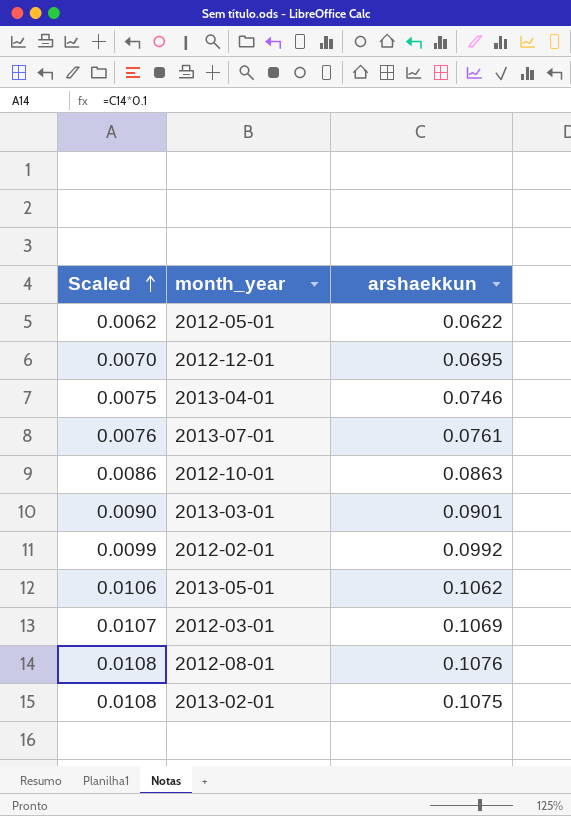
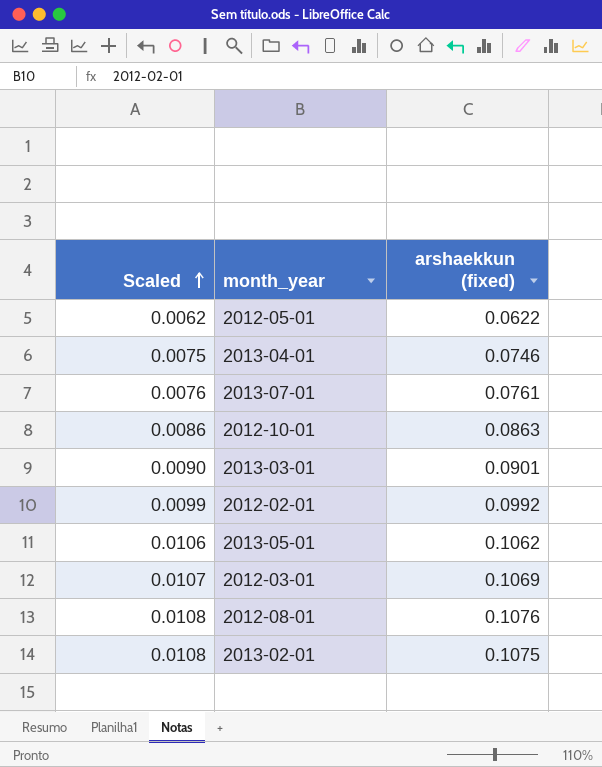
column name: arshaekkun -> arshaekkun (fixed)
row 2012-12-01: 0.0070 | 0.0695 -> none

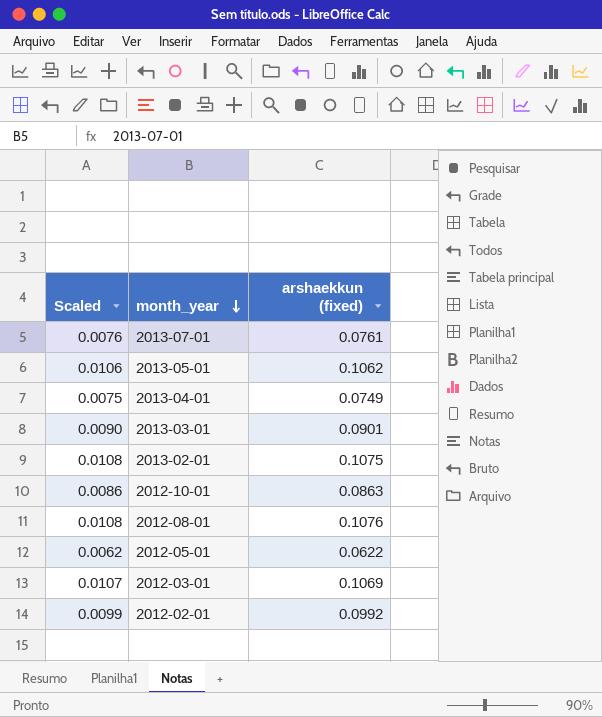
row order: Scaled ascending -> month_year descending
2013-04-01 | arshaekkun (fixed): 0.0746 -> 0.0749

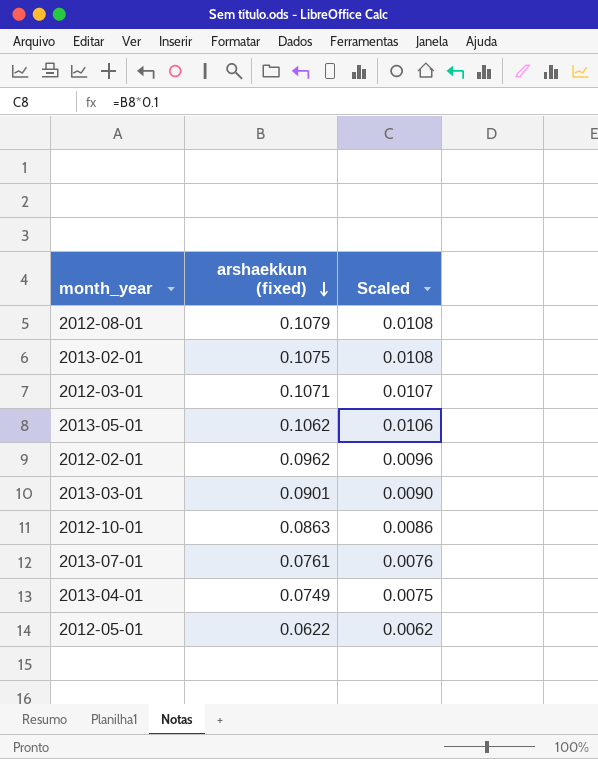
row order: month_year descending -> arshaekkun (fixed) descending
column Scaled | position: 1 -> 3
2012-08-01 | arshaekkun (fixed): 0.1076 -> 0.1079
2012-03-01 | arshaekkun (fixed): 0.1069 -> 0.1071
2012-02-01 | arshaekkun (fixed): 0.0992 -> 0.0962
2012-02-01 | Scaled: 0.0099 -> 0.0096

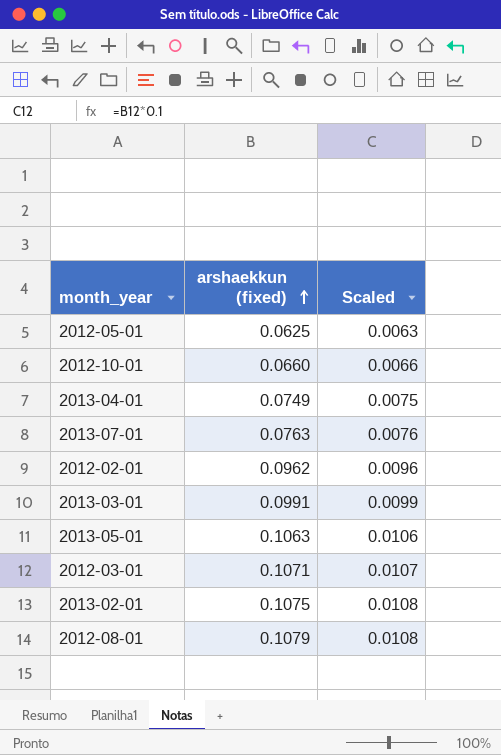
row order: arshaekkun (fixed) descending -> arshaekkun (fixed) ascending
2012-05-01 | arshaekkun (fixed): 0.0622 -> 0.0625
2012-05-01 | Scaled: 0.0062 -> 0.0063
2012-10-01 | arshaekkun (fixed): 0.0863 -> 0.0660
2012-10-01 | Scaled: 0.0086 -> 0.0066
2013-07-01 | arshaekkun (fixed): 0.0761 -> 0.0763
2013-03-01 | arshaekkun (fixed): 0.0901 -> 0.0991
2013-03-01 | Scaled: 0.0090 -> 0.0099
2013-05-01 | arshaekkun (fixed): 0.1062 -> 0.1063

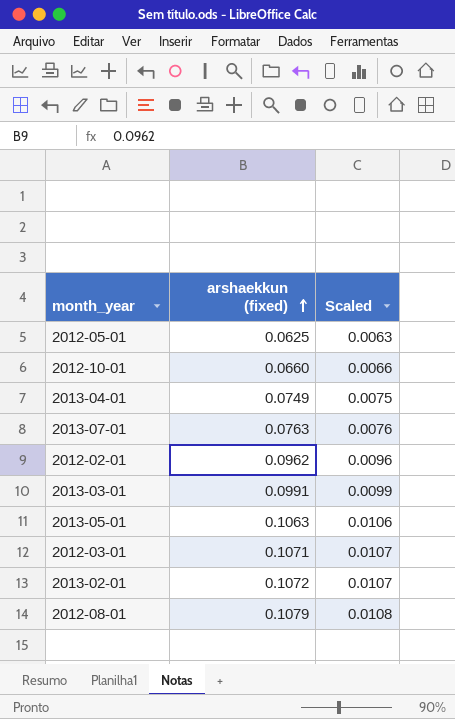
2013-02-01 | arshaekkun (fixed): 0.1075 -> 0.1072
2013-02-01 | Scaled: 0.0108 -> 0.0107

